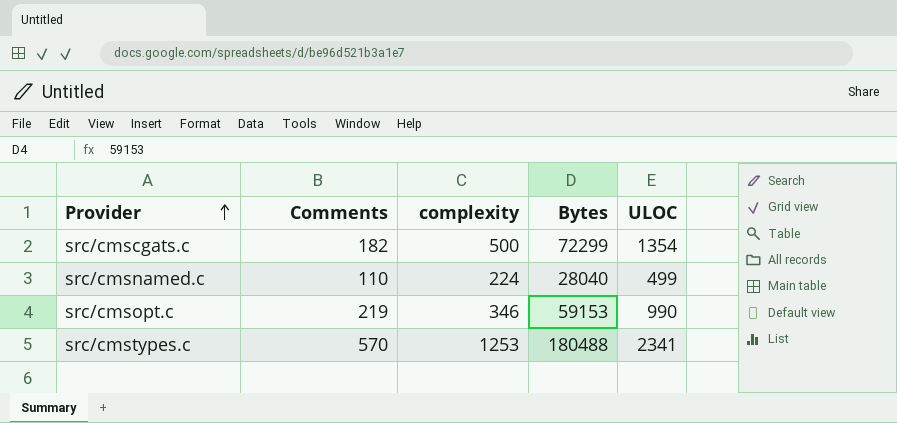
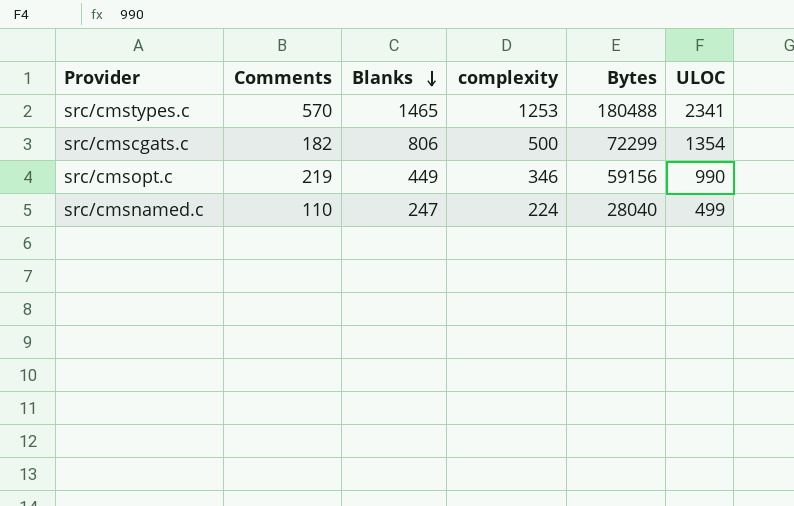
row order: Provider ascending -> Blanks descending
column Blanks | position: none -> 3
src/cmsopt.c | Bytes: 59153 -> 59156

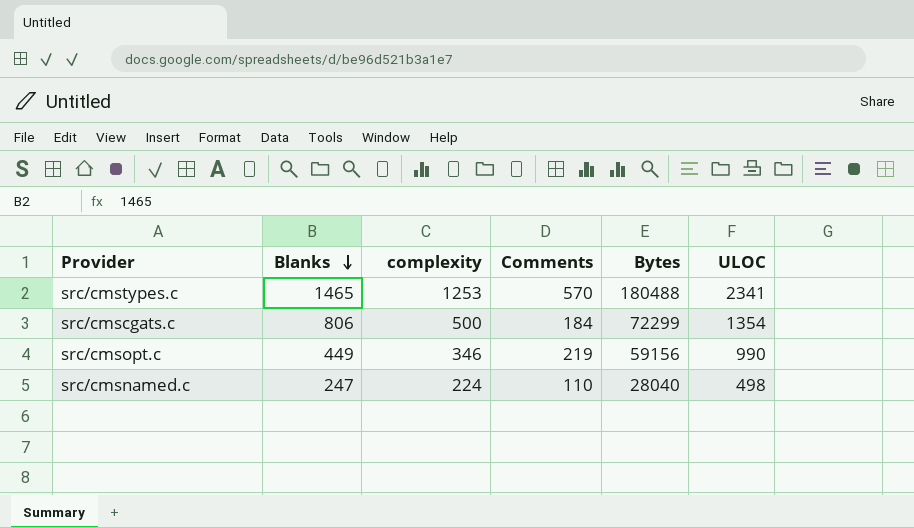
column Comments | position: 2 -> 4
src/cmscgats.c | Comments: 182 -> 184
src/cmsnamed.c | ULOC: 499 -> 498

